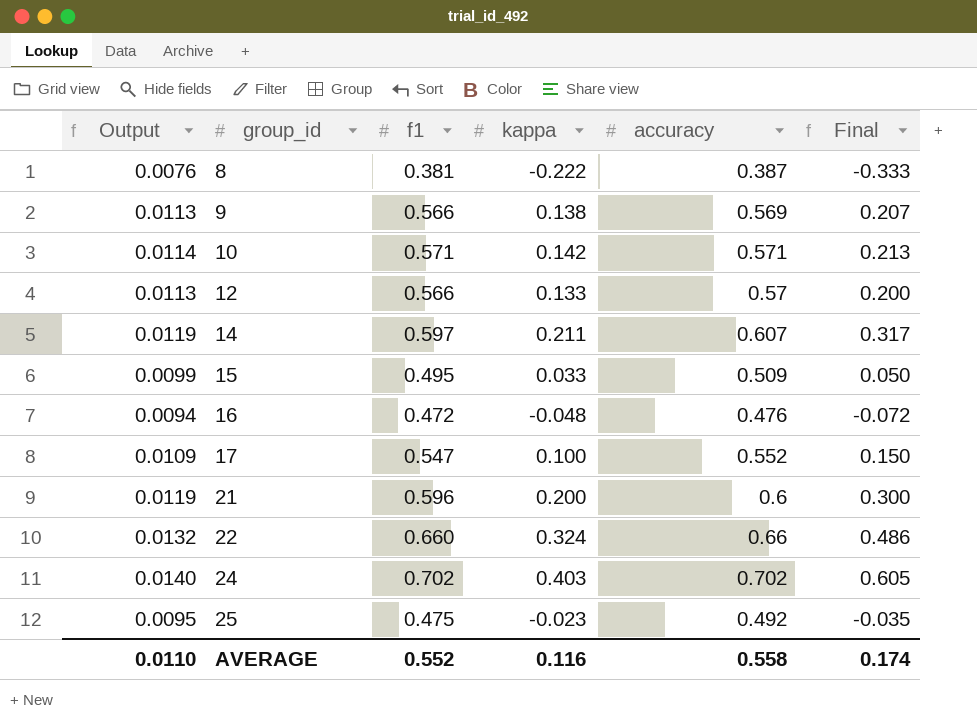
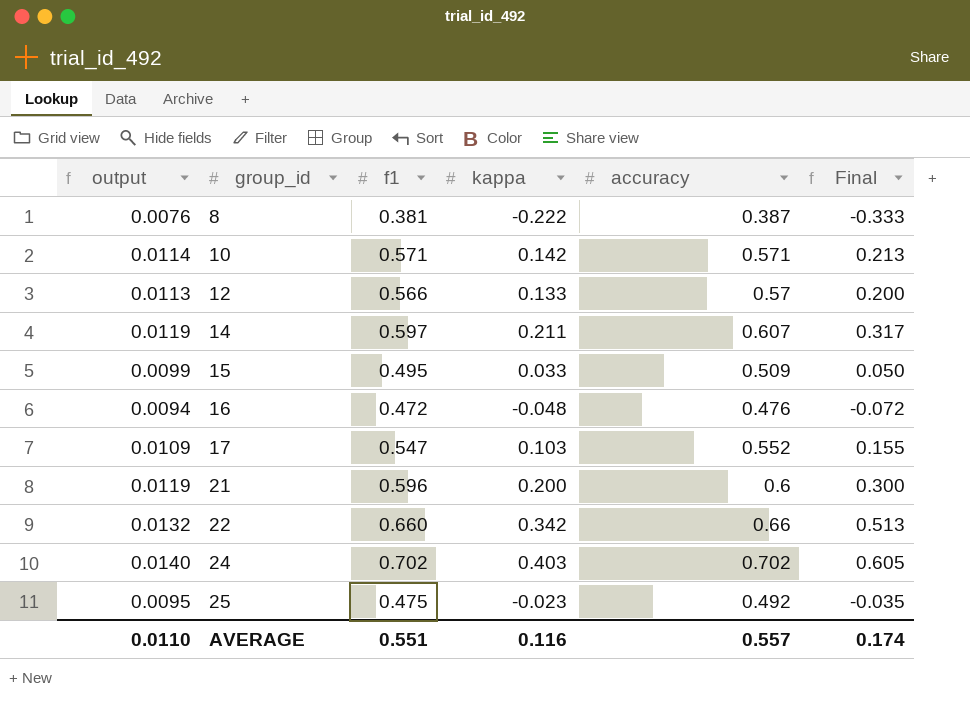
column name: Output -> output
row 9: 0.0113 | 0.566 | 0.138 | 0.569 | 0.207 -> none
17 | kappa: 0.100 -> 0.103
17 | Final: 0.150 -> 0.155
22 | kappa: 0.324 -> 0.342
22 | Final: 0.486 -> 0.513
AVERAGE | f1: 0.552 -> 0.551
AVERAGE | accuracy: 0.558 -> 0.557

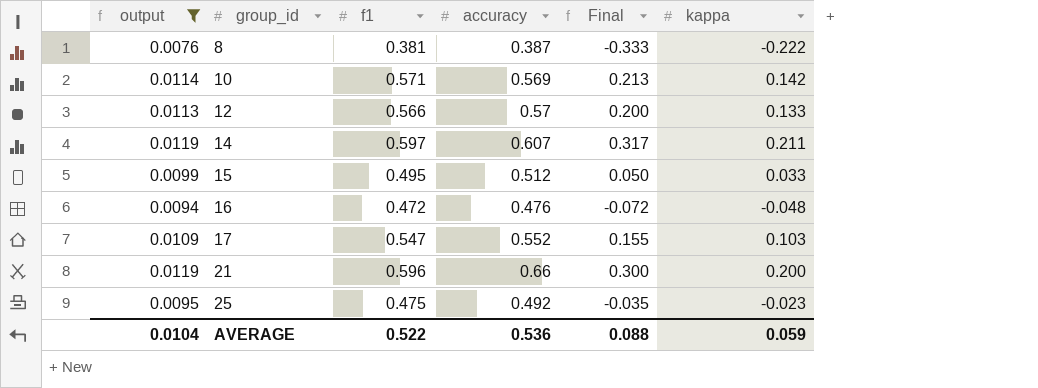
filter: none -> output <= 0.0119
column kappa | position: 4 -> 6
10 | accuracy: 0.571 -> 0.569
15 | accuracy: 0.509 -> 0.512
21 | accuracy: 0.6 -> 0.66
AVERAGE | output: 0.0110 -> 0.0104
AVERAGE | f1: 0.551 -> 0.522
AVERAGE | accuracy: 0.557 -> 0.536
AVERAGE | Final: 0.174 -> 0.088
AVERAGE | kappa: 0.116 -> 0.059

